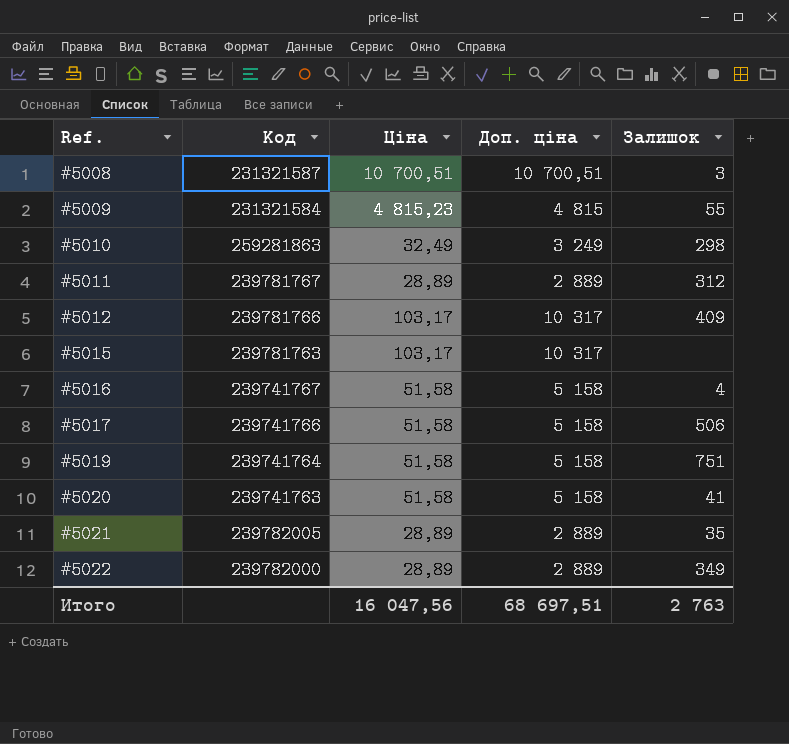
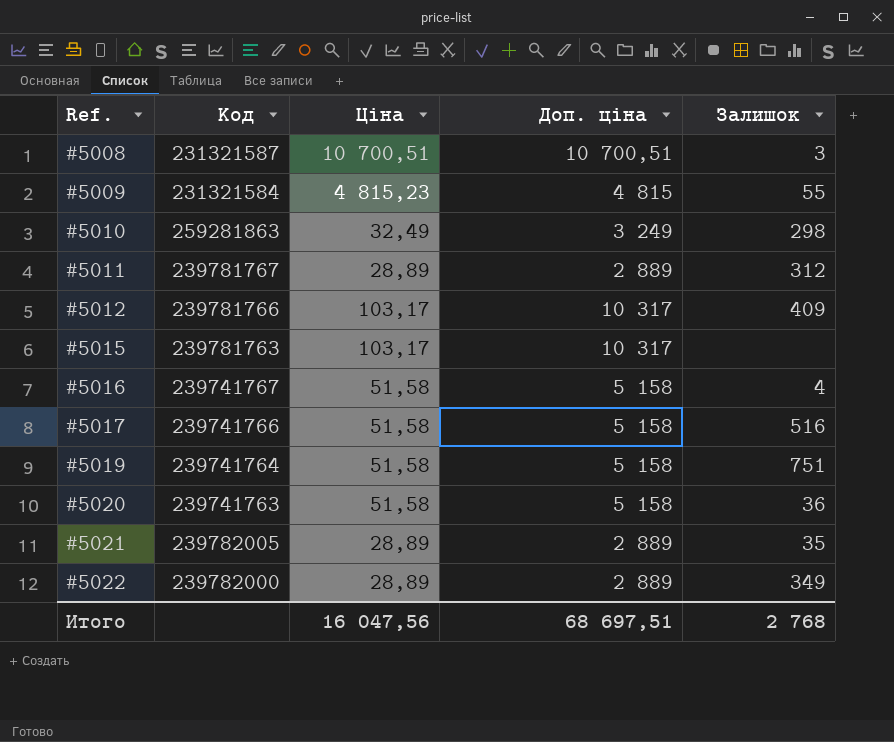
#5017 | Залишок: 506 -> 516
#5020 | Залишок: 41 -> 36
Итого | Залишок: 2 763 -> 2 768

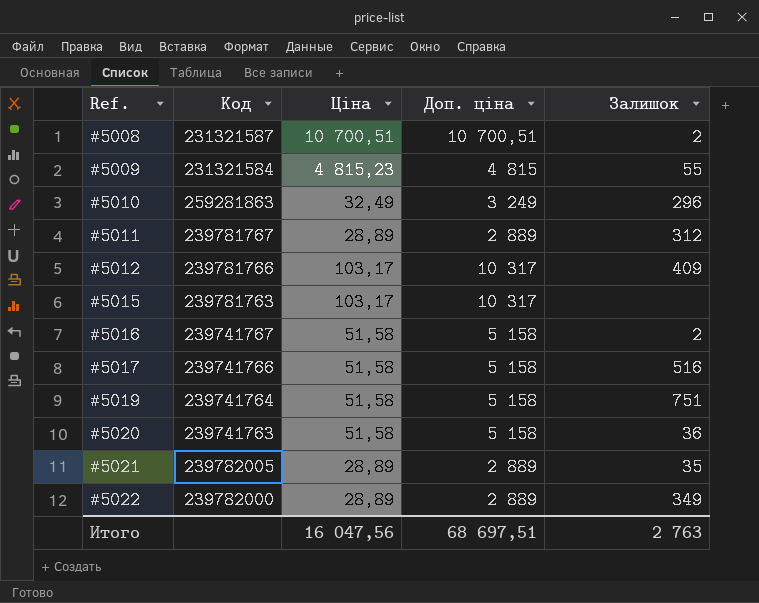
#5008 | Залишок: 3 -> 2
#5010 | Залишок: 298 -> 296
#5016 | Залишок: 4 -> 2
Итого | Залишок: 2 768 -> 2 763

